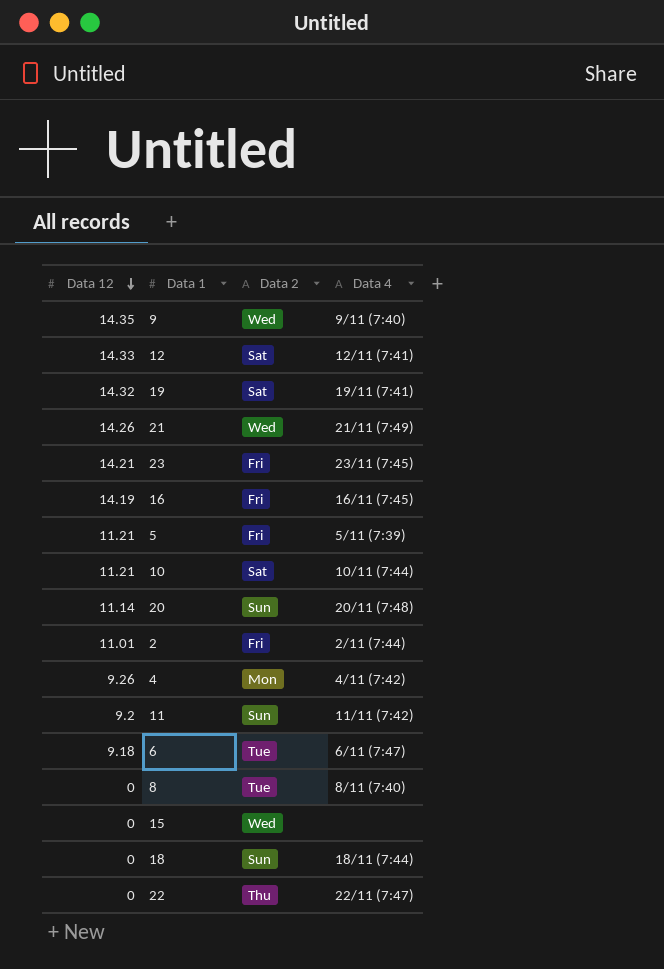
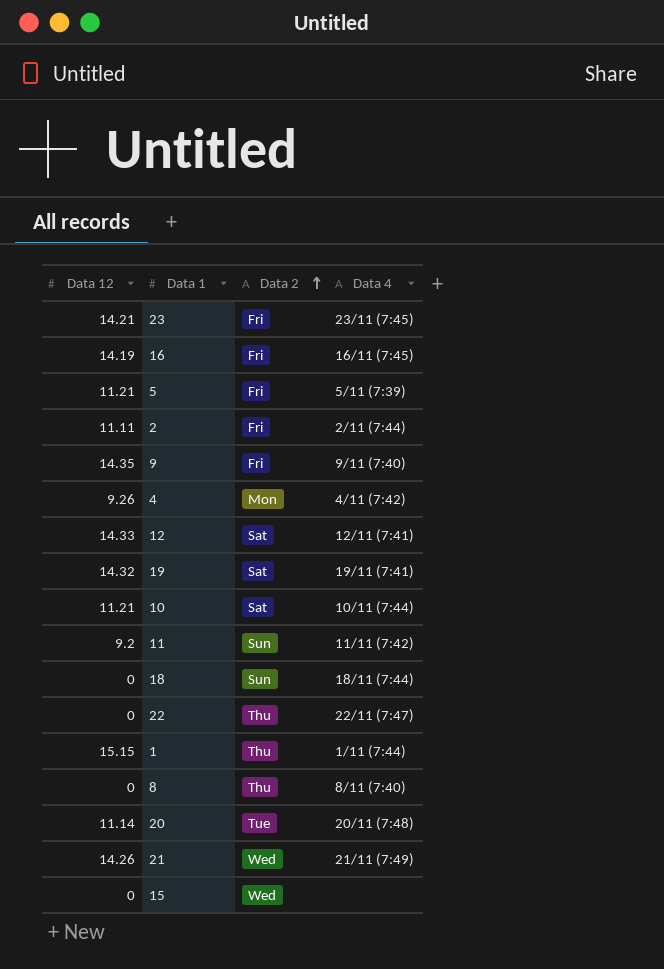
row order: Data 12 descending -> Data 2 ascending
row 6: 9.18 | Tue | 6/11 (7:47) -> none
2 | Data 12: 11.01 -> 11.11
9 | Data 2: Wed -> Fri
row 1: none -> 15.15 | Thu | 1/11 (7:44)
8 | Data 2: Tue -> Thu
20 | Data 2: Sun -> Tue

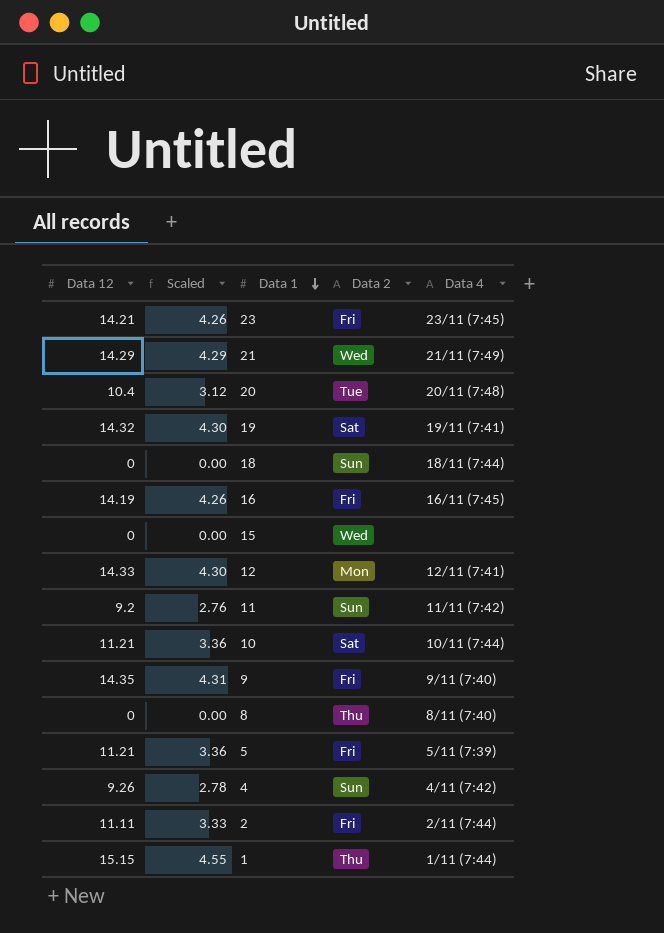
row order: Data 2 ascending -> Data 1 descending
column Scaled | formula: none -> [Data 12] * 0.3
row 22: 0 | Thu | 22/11 (7:47) -> none
21 | Data 12: 14.26 -> 14.29
20 | Data 12: 11.14 -> 10.4
12 | Data 2: Sat -> Mon
4 | Data 2: Mon -> Sun

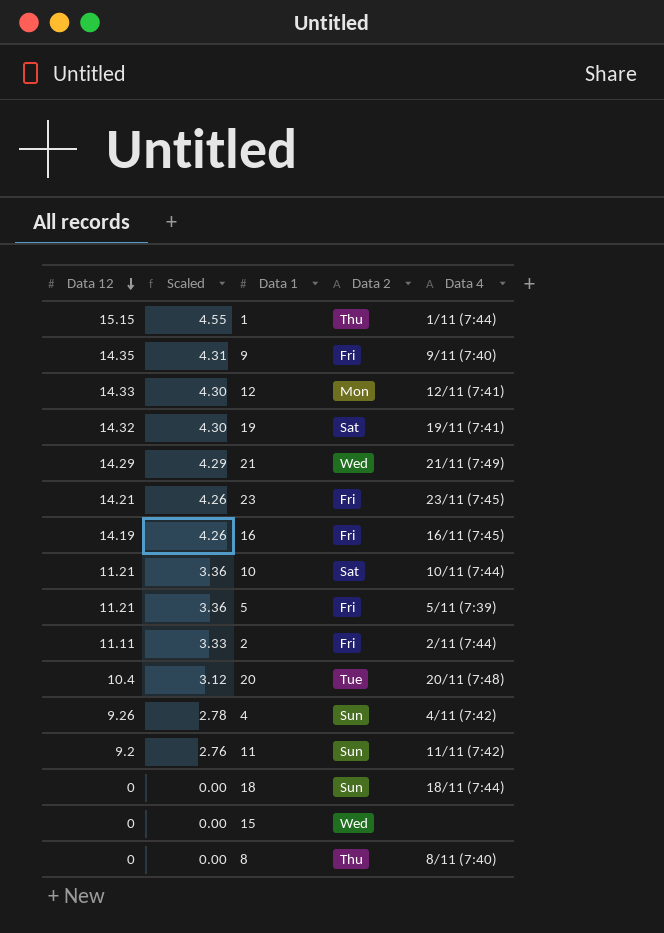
row order: Data 1 descending -> Data 12 descending

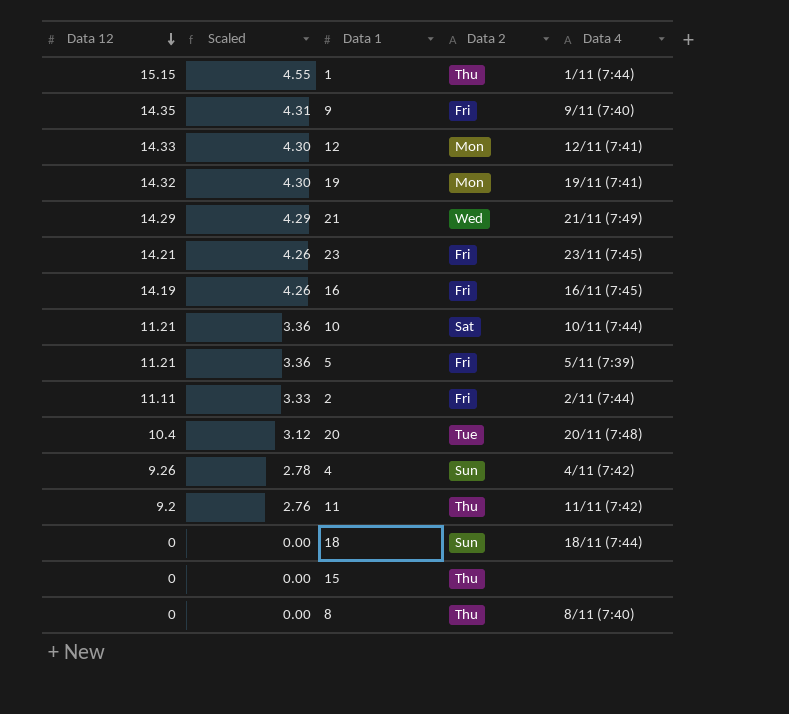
19 | Data 2: Sat -> Mon
11 | Data 2: Sun -> Thu
15 | Data 2: Wed -> Thu

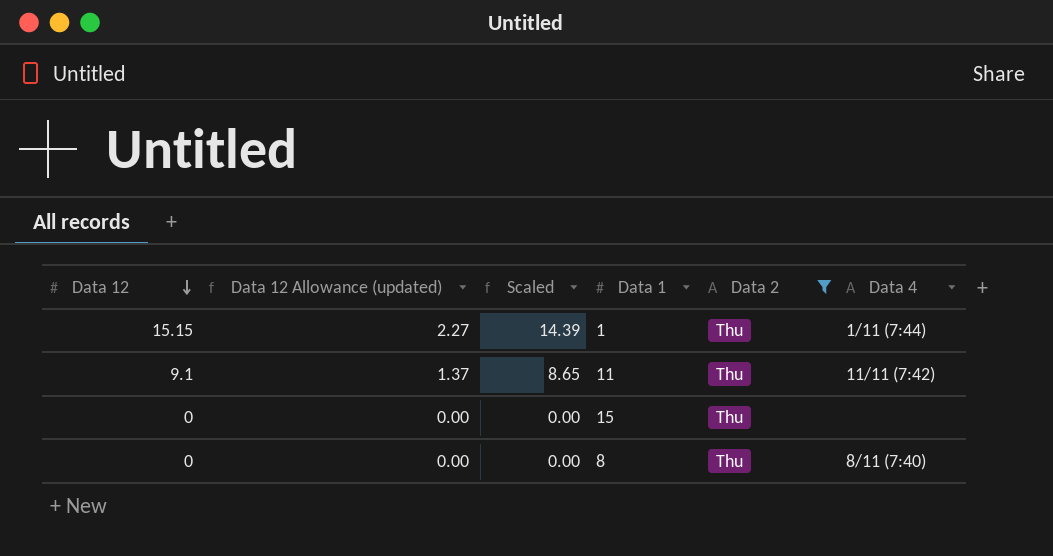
filter: none -> Data 2 = Thu
column Data 12 Allowance (updated) | formula: none -> [Data 12] * 0.15
column Scaled | formula: [Data 12] * 0.3 -> [Data 12] * 0.95
11 | Data 12: 9.2 -> 9.1

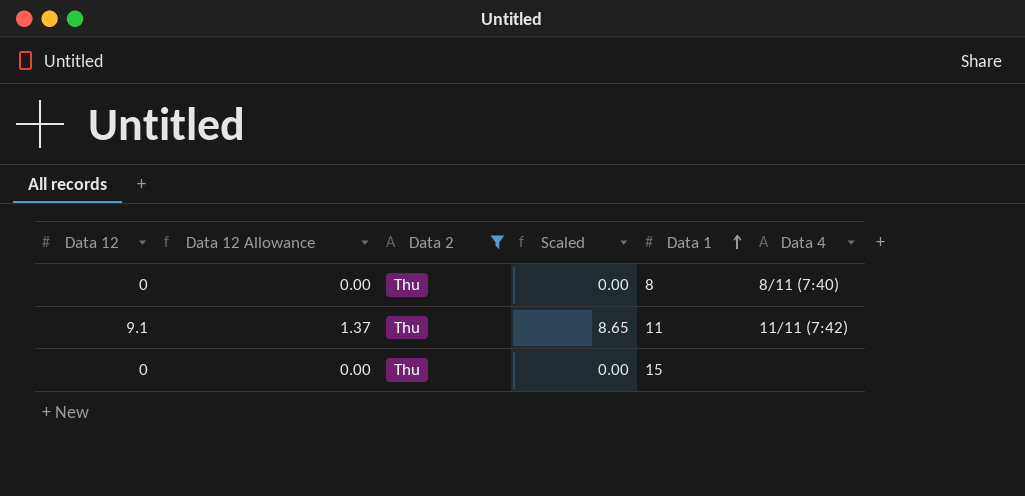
row order: Data 12 descending -> Data 1 ascending
column name: Data 12 Allowance (updated) -> Data 12 Allowance
column Data 2 | position: 5 -> 3
row 1: 15.15 | 2.27 | 14.39 | Thu | 1/11 (7:44) -> none

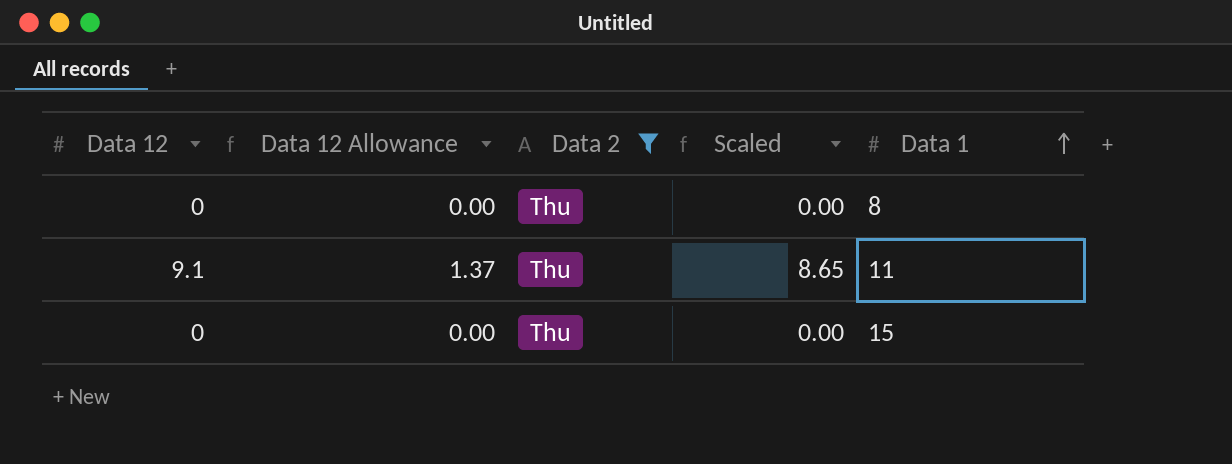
column Data 4 | position: 6 -> none

